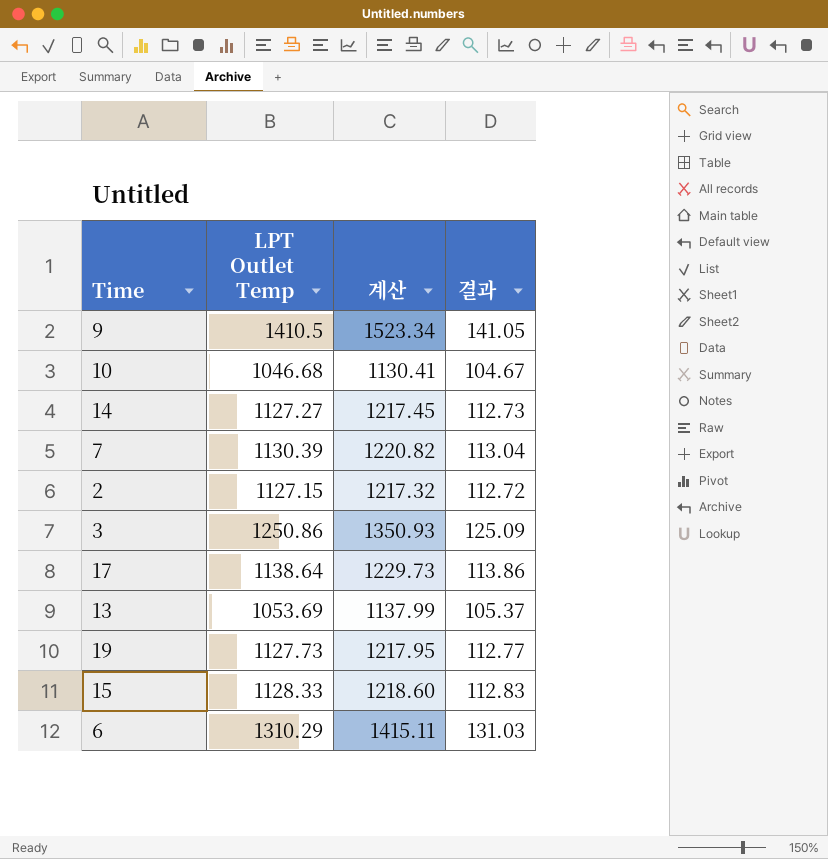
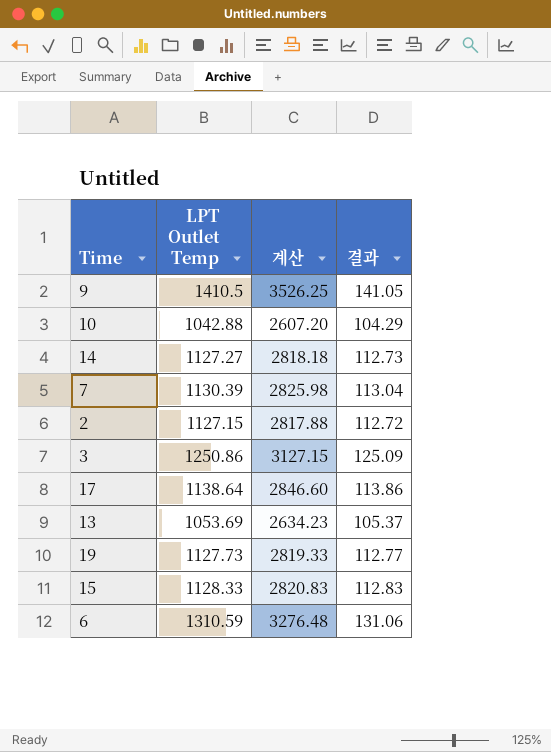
column 계산 | formula: [LPT Outlet Temp] * 1.08 -> [LPT Outlet Temp] * 2.5
10 | LPT Outlet Temp: 1046.68 -> 1042.88
10 | 결과: 104.67 -> 104.29
6 | LPT Outlet Temp: 1310.29 -> 1310.59
6 | 결과: 131.03 -> 131.06

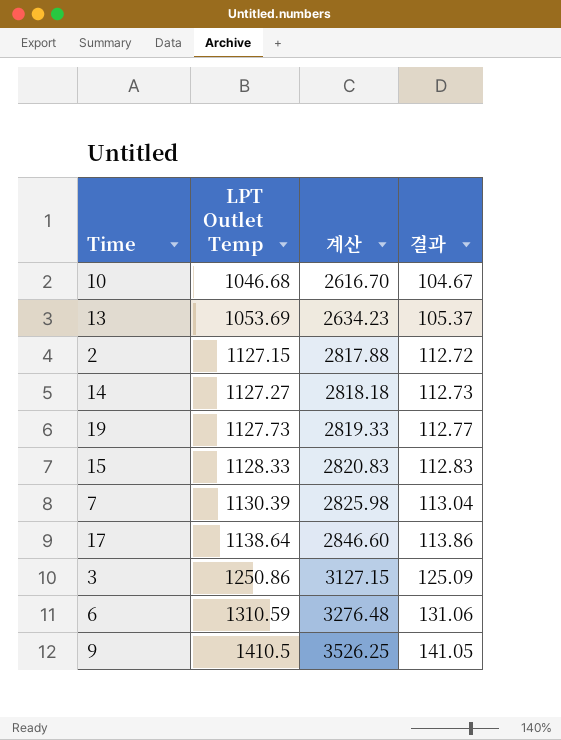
row order: none -> LPT Outlet Temp ascending
10 | LPT Outlet Temp: 1042.88 -> 1046.68
10 | 계산: 2607.20 -> 2616.70
10 | 결과: 104.29 -> 104.67

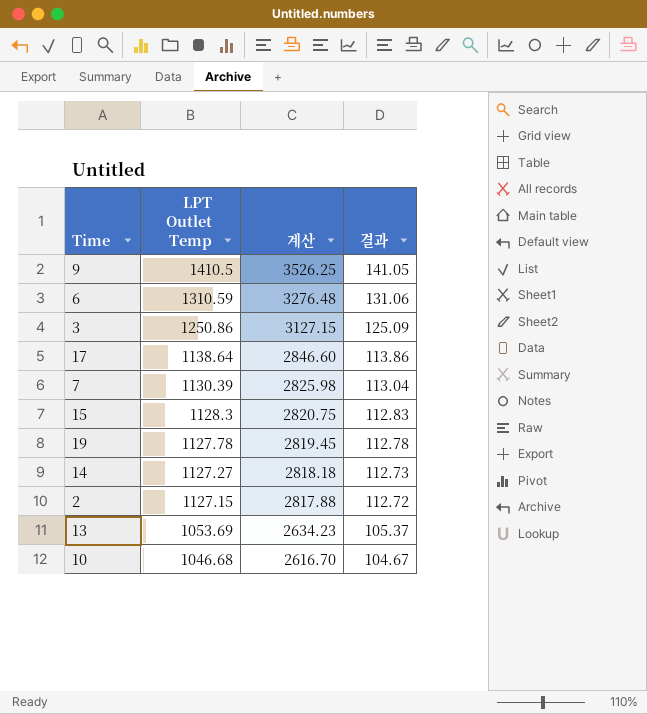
row order: LPT Outlet Temp ascending -> LPT Outlet Temp descending
15 | LPT Outlet Temp: 1128.33 -> 1128.3
15 | 계산: 2820.83 -> 2820.75
19 | LPT Outlet Temp: 1127.73 -> 1127.78
19 | 계산: 2819.33 -> 2819.45
19 | 결과: 112.77 -> 112.78

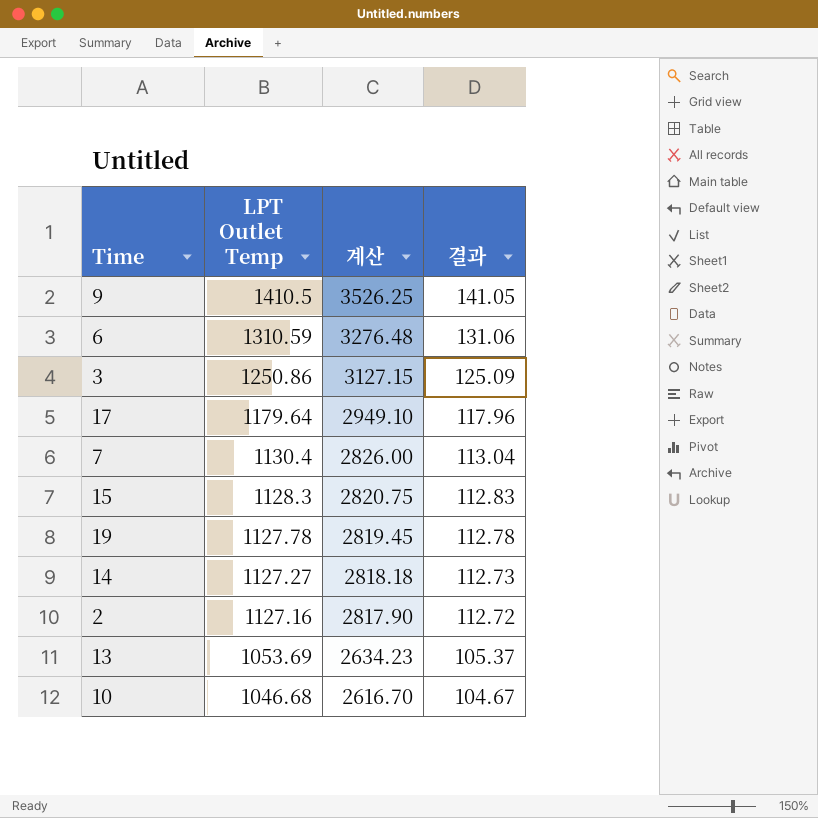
17 | LPT Outlet Temp: 1138.64 -> 1179.64
17 | 계산: 2846.60 -> 2949.10
17 | 결과: 113.86 -> 117.96
7 | LPT Outlet Temp: 1130.39 -> 1130.4
7 | 계산: 2825.98 -> 2826.00
2 | LPT Outlet Temp: 1127.15 -> 1127.16
2 | 계산: 2817.88 -> 2817.90

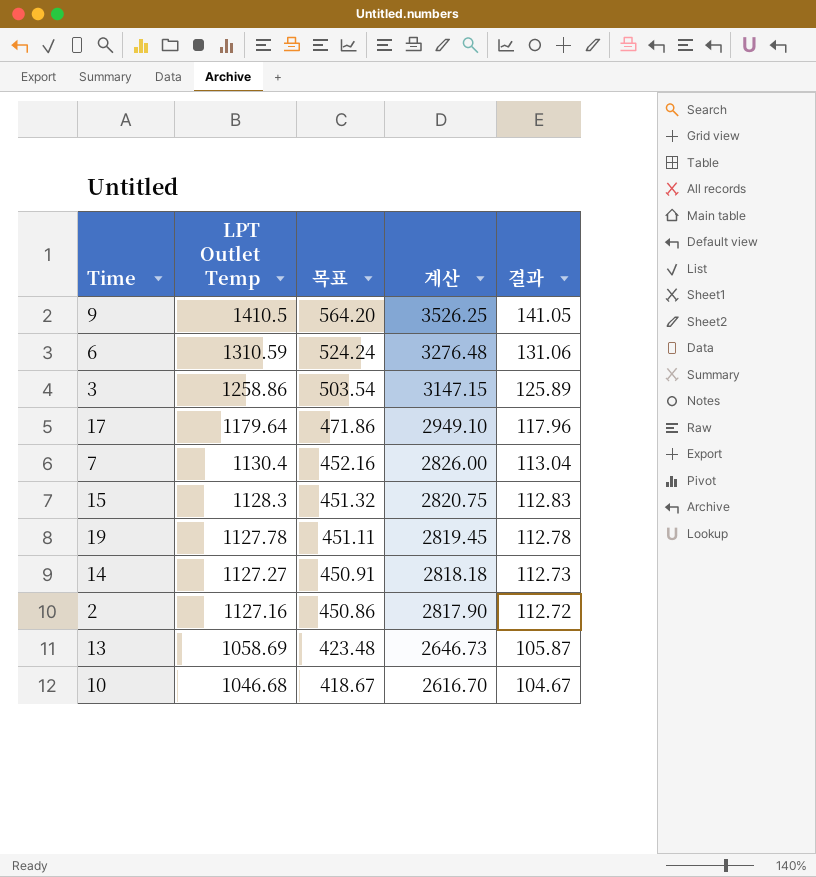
column 목표 | formula: none -> [LPT Outlet Temp] * 0.4
3 | LPT Outlet Temp: 1250.86 -> 1258.86
3 | 계산: 3127.15 -> 3147.15
3 | 결과: 125.09 -> 125.89
13 | LPT Outlet Temp: 1053.69 -> 1058.69
13 | 계산: 2634.23 -> 2646.73
13 | 결과: 105.37 -> 105.87

